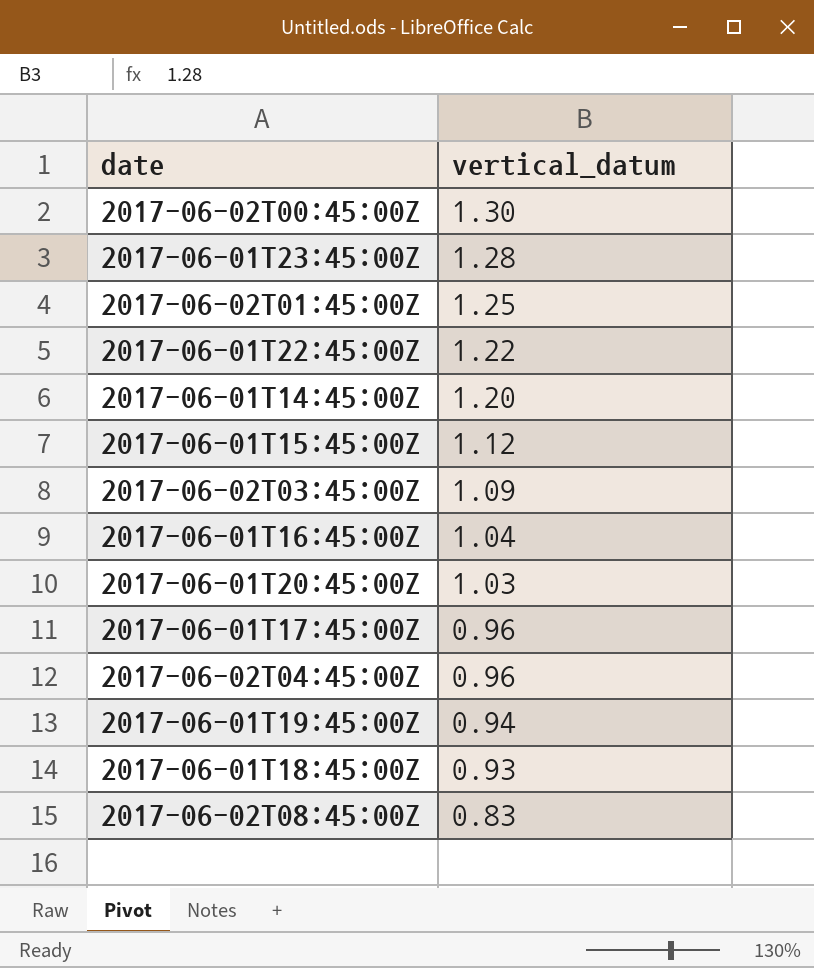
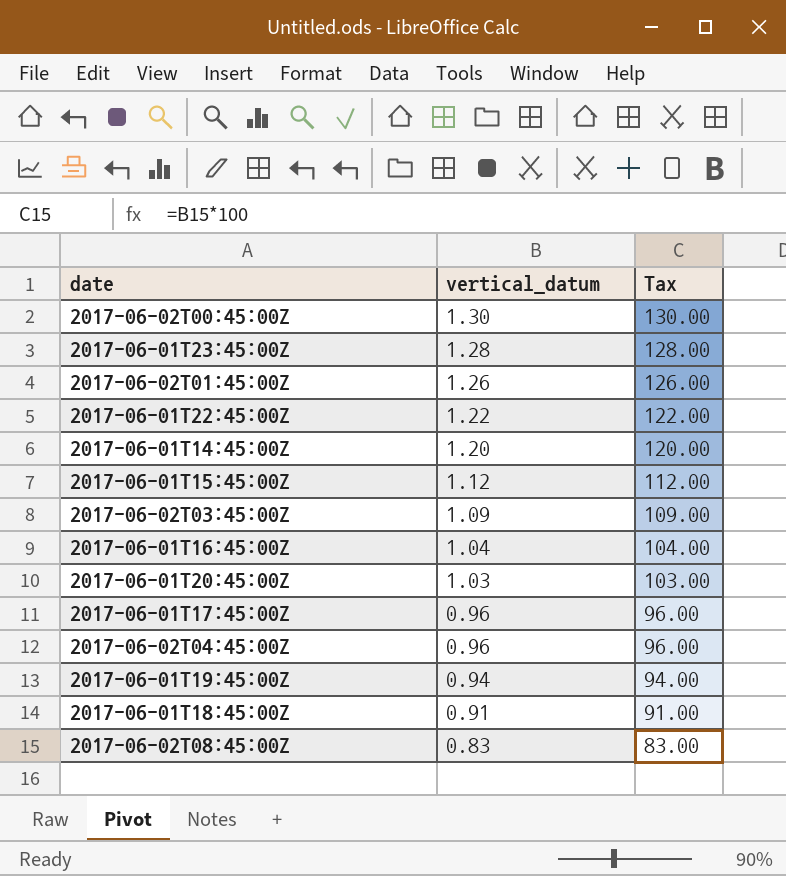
column Tax | formula: none -> [vertical_datum] * 100
2017-06-02T01:45:00Z | vertical_datum: 1.25 -> 1.26
2017-06-01T18:45:00Z | vertical_datum: 0.93 -> 0.91

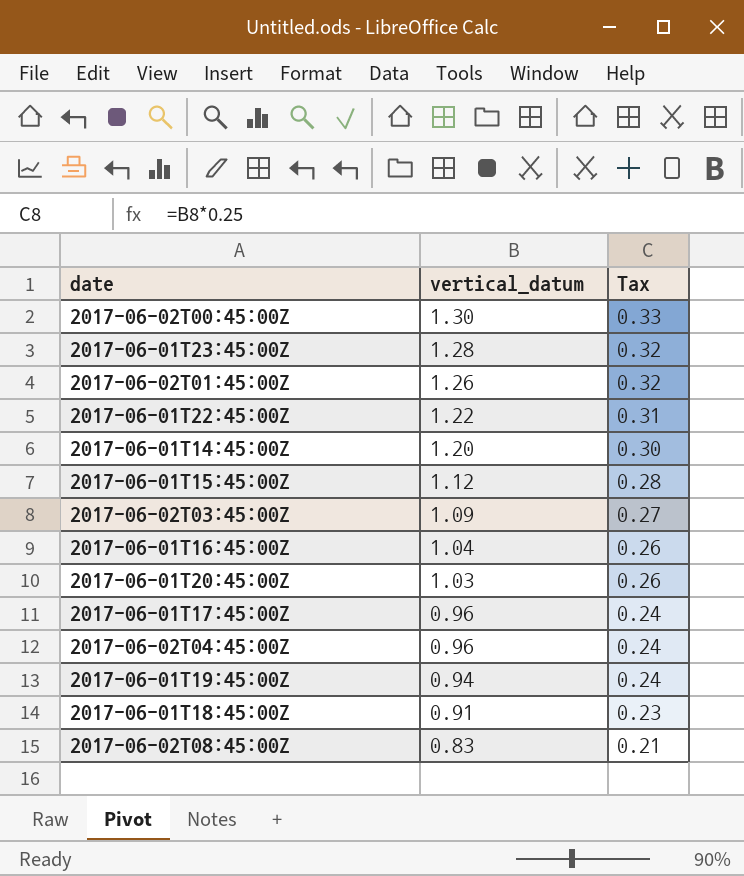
column Tax | formula: [vertical_datum] * 100 -> [vertical_datum] * 0.25

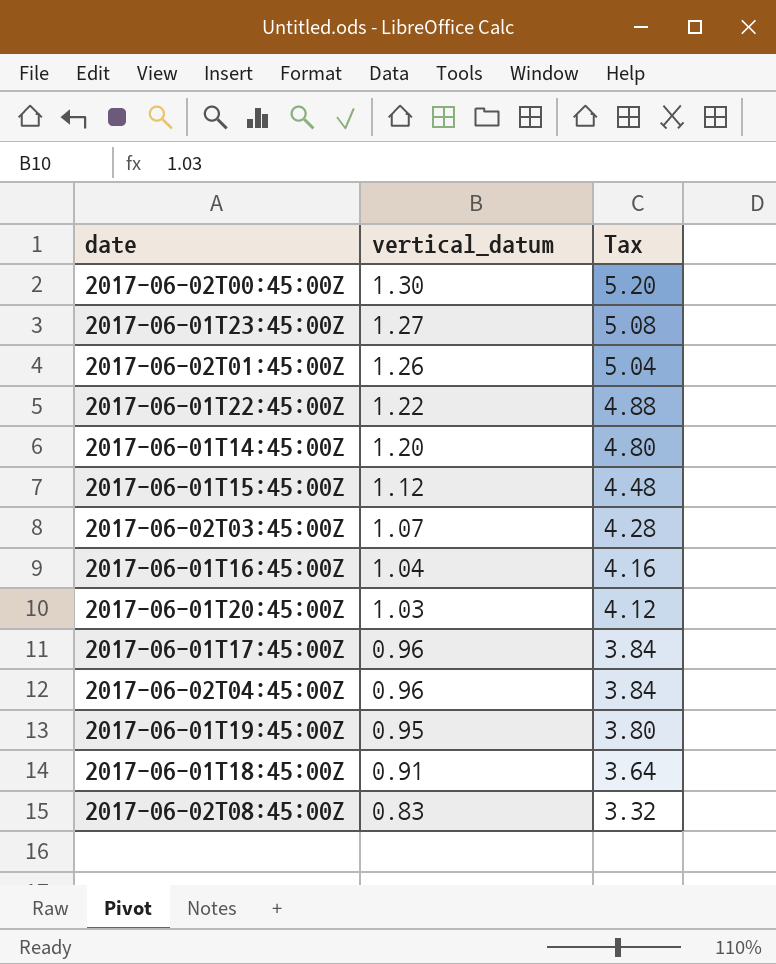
column Tax | formula: [vertical_datum] * 0.25 -> [vertical_datum] * 4
2017-06-01T23:45:00Z | vertical_datum: 1.28 -> 1.27
2017-06-02T03:45:00Z | vertical_datum: 1.09 -> 1.07
2017-06-01T19:45:00Z | vertical_datum: 0.94 -> 0.95

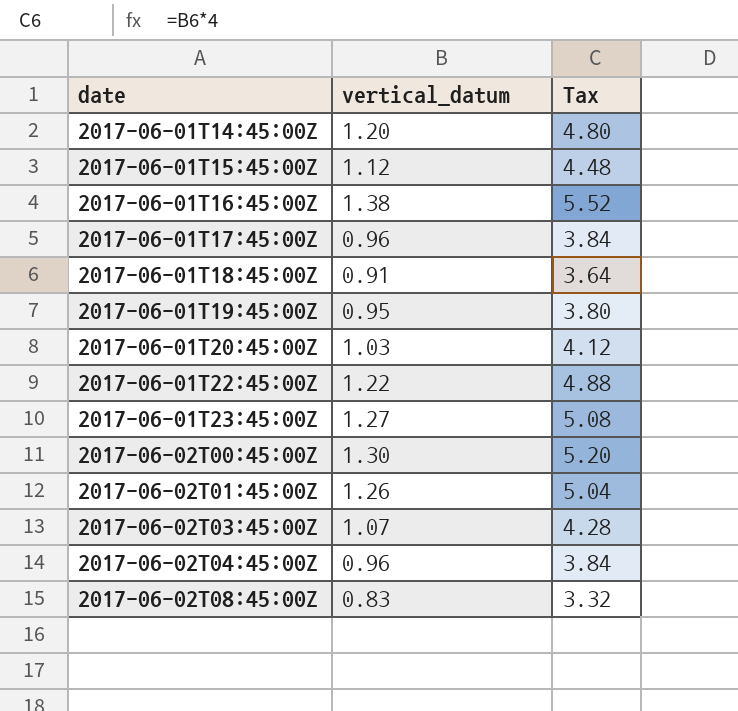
row order: vertical_datum descending -> date ascending
2017-06-01T16:45:00Z | vertical_datum: 1.04 -> 1.38
2017-06-01T16:45:00Z | Tax: 4.16 -> 5.52

